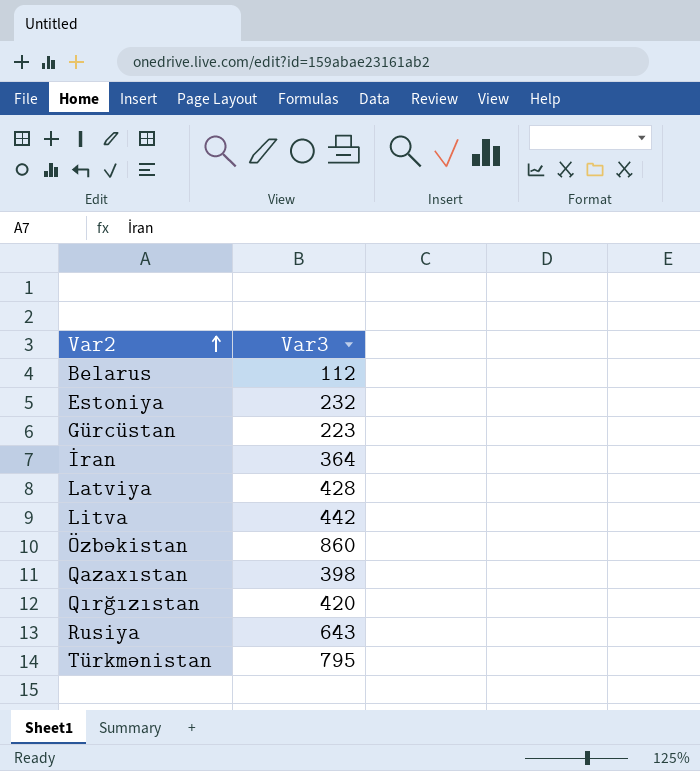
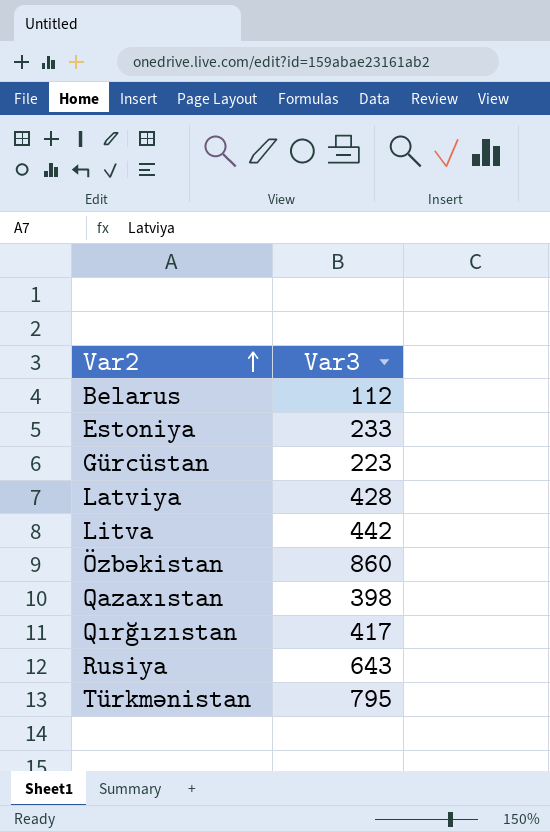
row İran: 364 -> none
Estoniya | Var3: 232 -> 233
Qırğızıstan | Var3: 420 -> 417

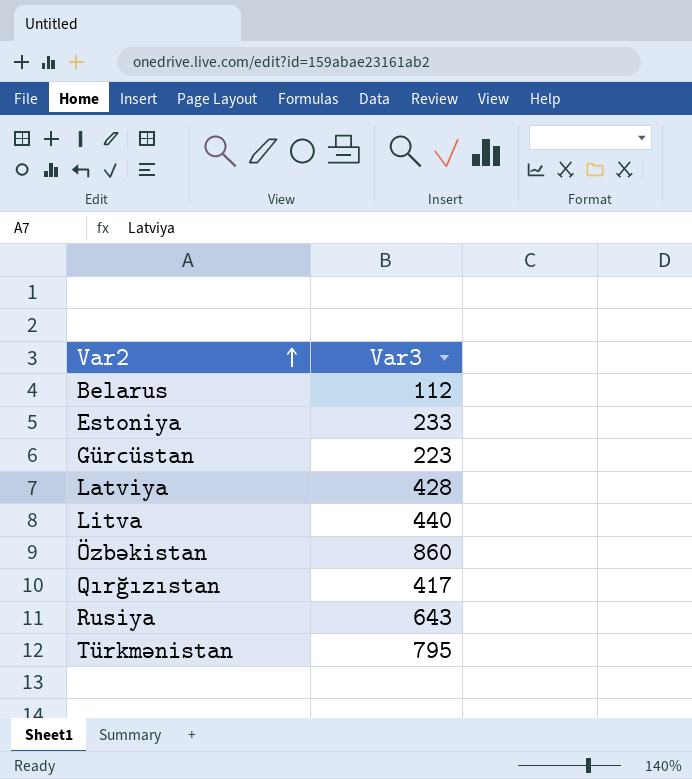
row Qazaxıstan: 398 -> none
Litva | Var3: 442 -> 440

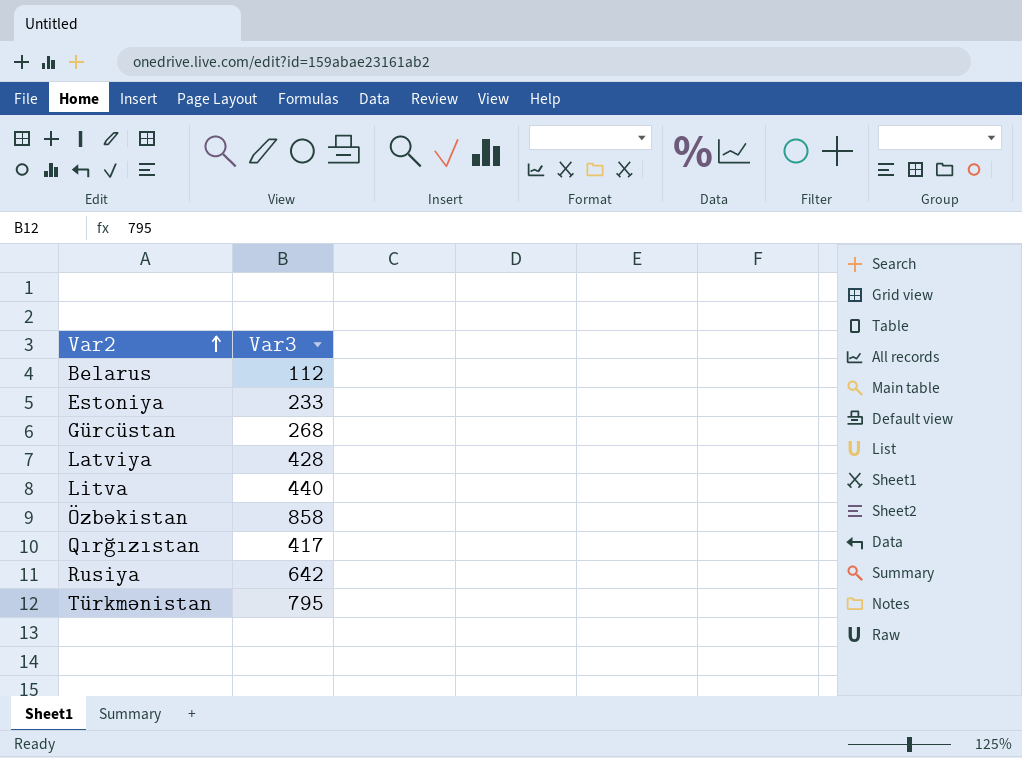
Gürcüstan | Var3: 223 -> 268
Özbəkistan | Var3: 860 -> 858
Rusiya | Var3: 643 -> 642

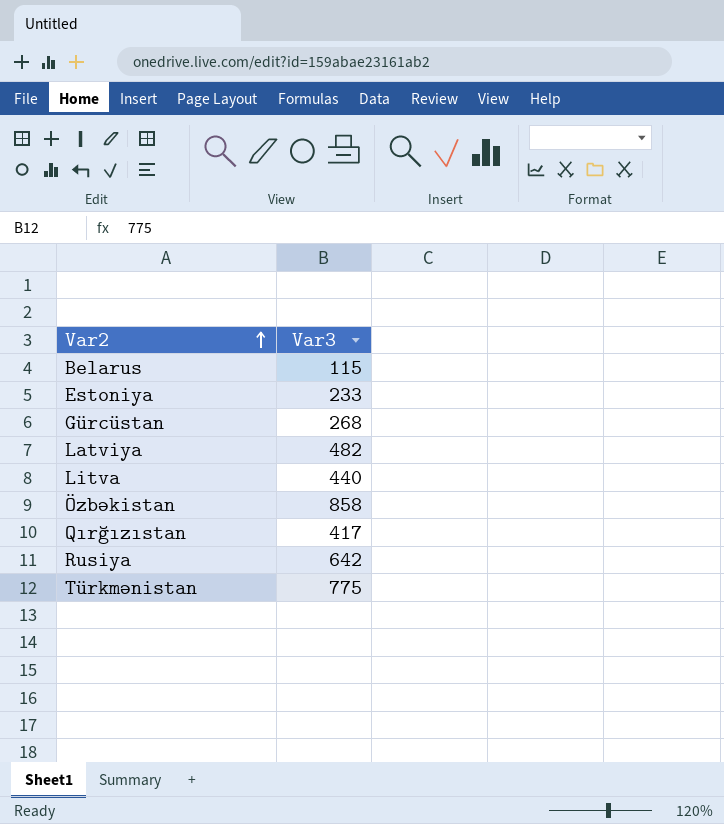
Belarus | Var3: 112 -> 115
Latviya | Var3: 428 -> 482
Тürkmənistan | Var3: 795 -> 775

